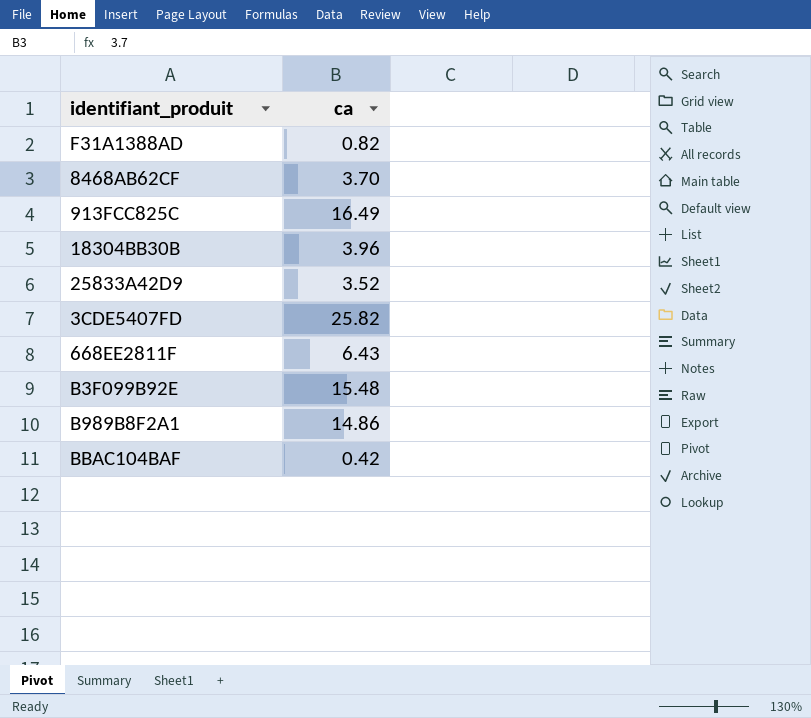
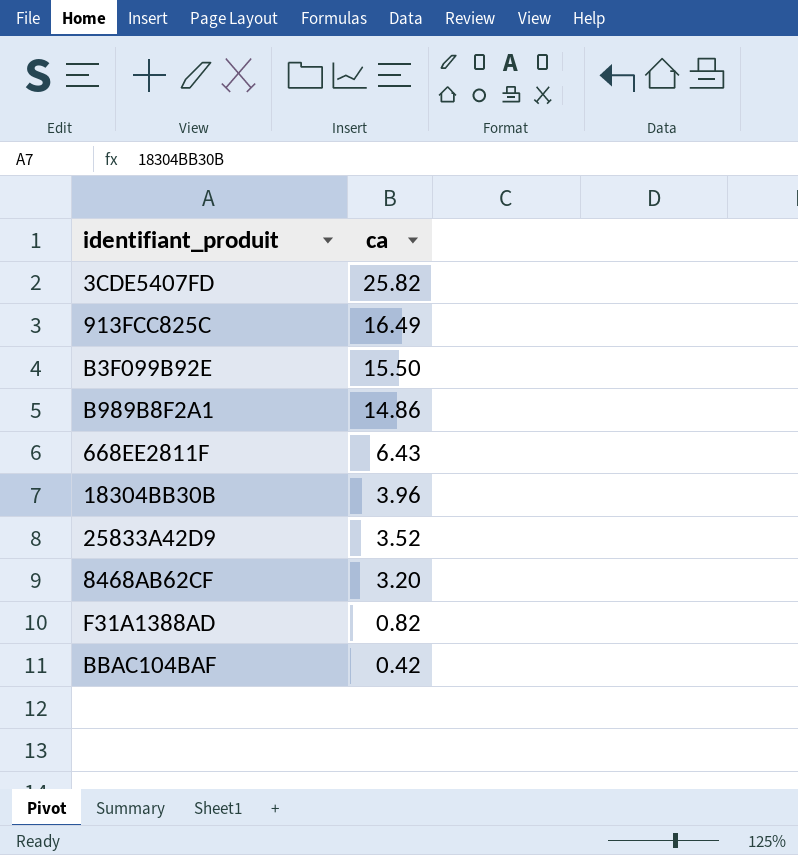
row order: none -> ca descending
B3F099B92E | ca: 15.48 -> 15.50
8468AB62CF | ca: 3.70 -> 3.20

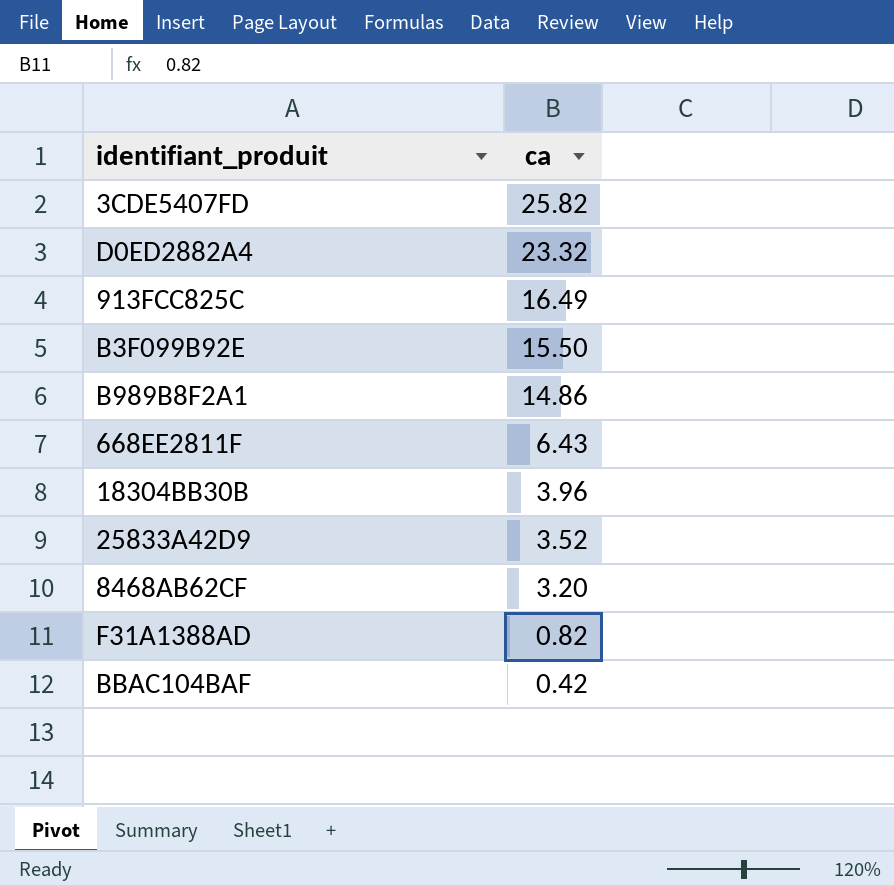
row D0ED2882A4: none -> 23.32

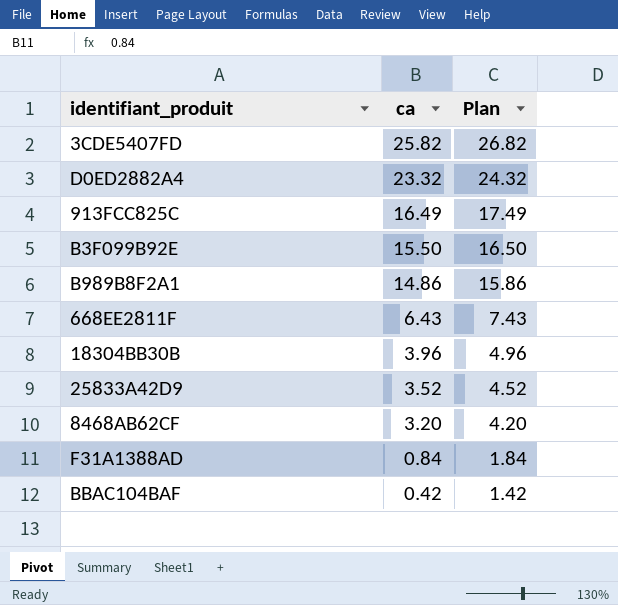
column Plan | formula: none -> [ca] + 1
F31A1388AD | ca: 0.82 -> 0.84

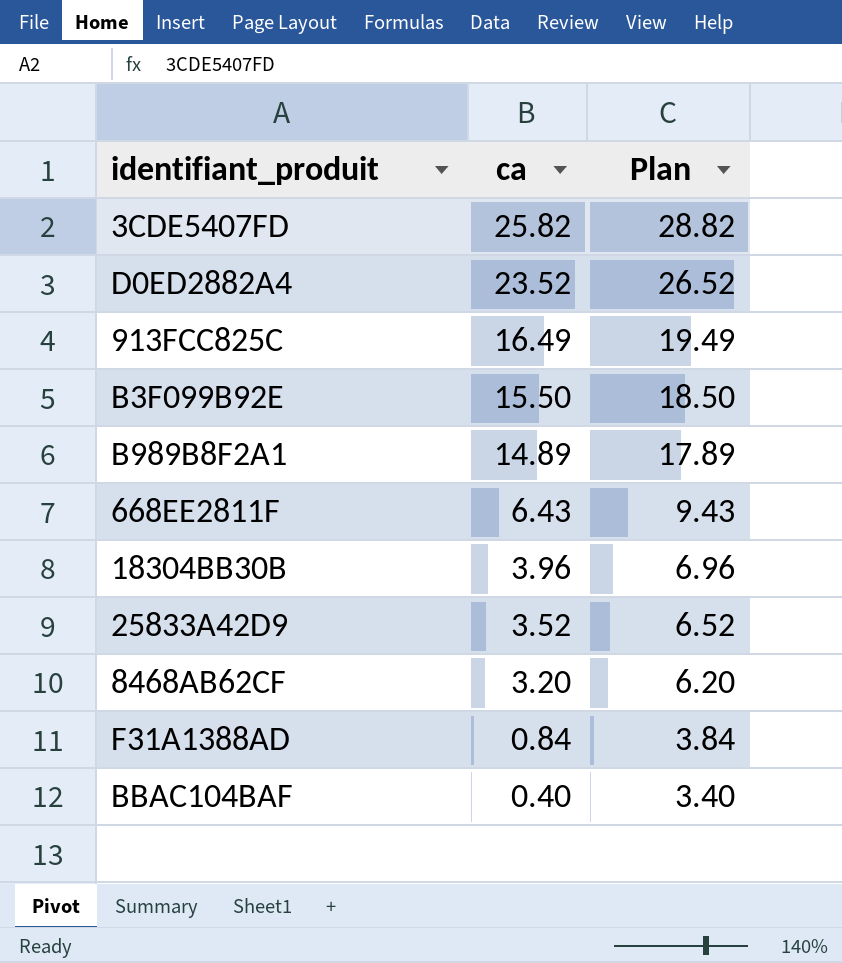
column Plan | formula: [ca] + 1 -> [ca] + 3
D0ED2882A4 | ca: 23.32 -> 23.52
B989B8F2A1 | ca: 14.86 -> 14.89
BBAC104BAF | ca: 0.42 -> 0.40

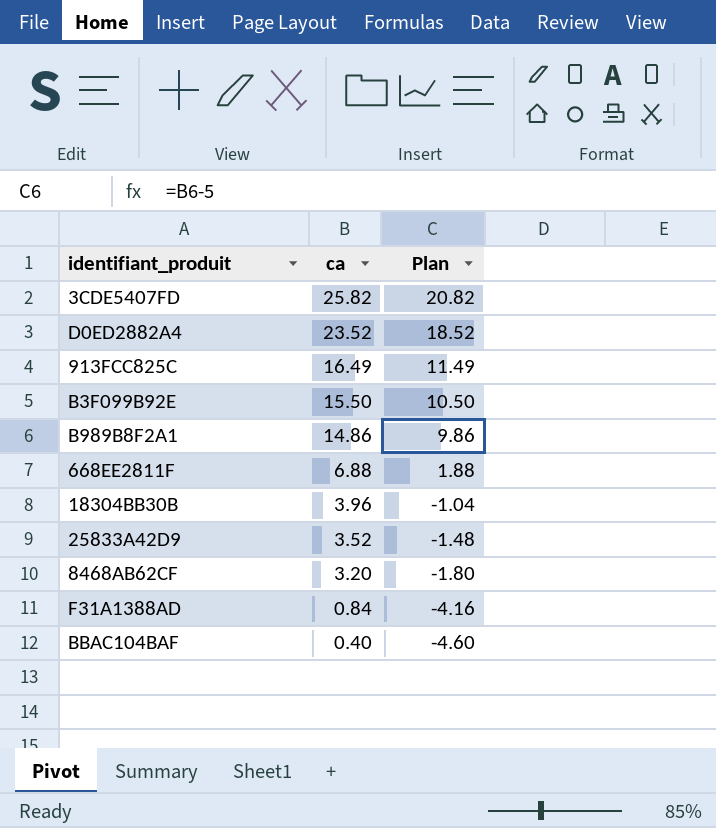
column Plan | formula: [ca] + 3 -> [ca] - 5
B989B8F2A1 | ca: 14.89 -> 14.86
668EE2811F | ca: 6.43 -> 6.88

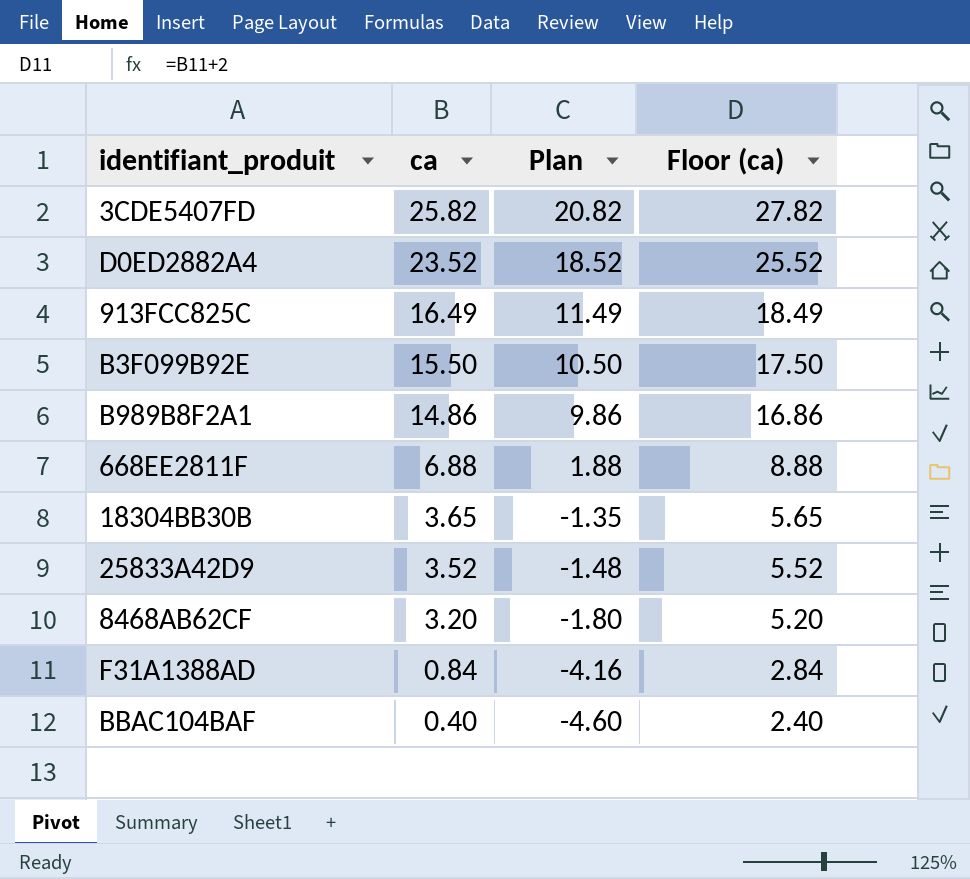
column Floor (ca) | formula: none -> [ca] + 2
18304BB30B | ca: 3.96 -> 3.65
18304BB30B | Plan: -1.04 -> -1.35

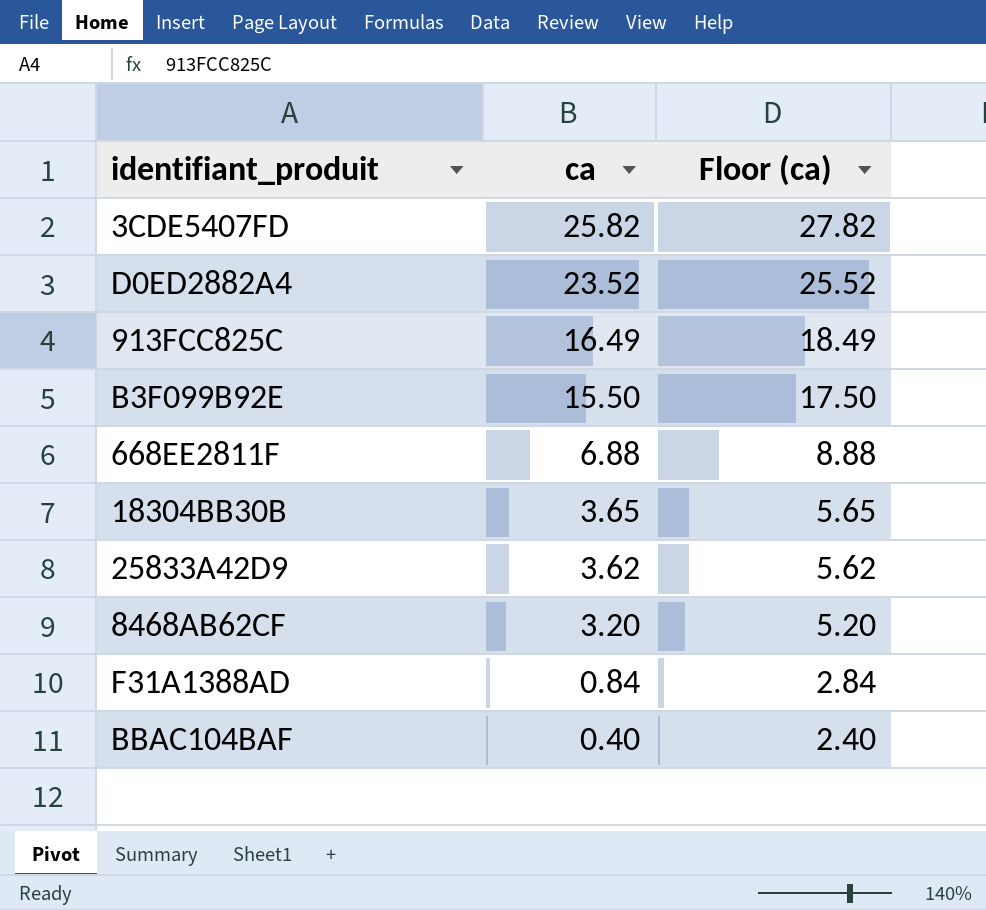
column Plan | formula: [ca] - 5 -> none
row B989B8F2A1: 14.86 | 9.86 | 16.86 -> none
25833A42D9 | ca: 3.52 -> 3.62
25833A42D9 | Floor (ca): 5.52 -> 5.62

